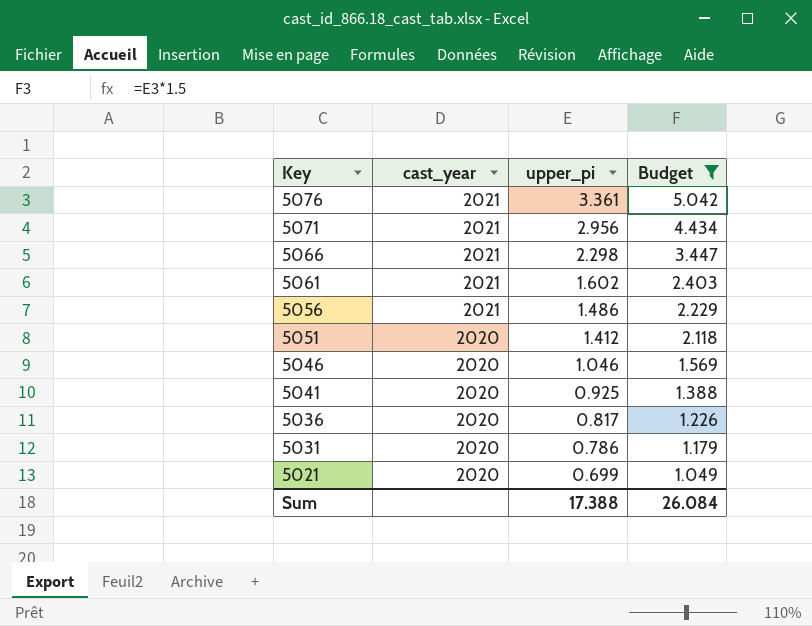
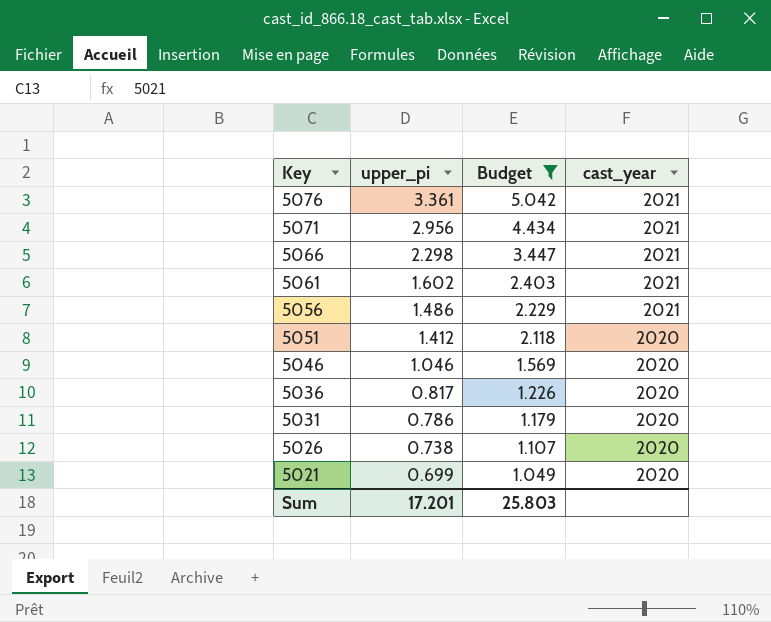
column cast_year | position: 2 -> 4
row 5041: 2020 | 0.925 | 1.388 -> none
row 5026: none -> 0.738 | 1.107 | 2020
Sum | upper_pi: 17.388 -> 17.201
Sum | Budget: 26.084 -> 25.803

